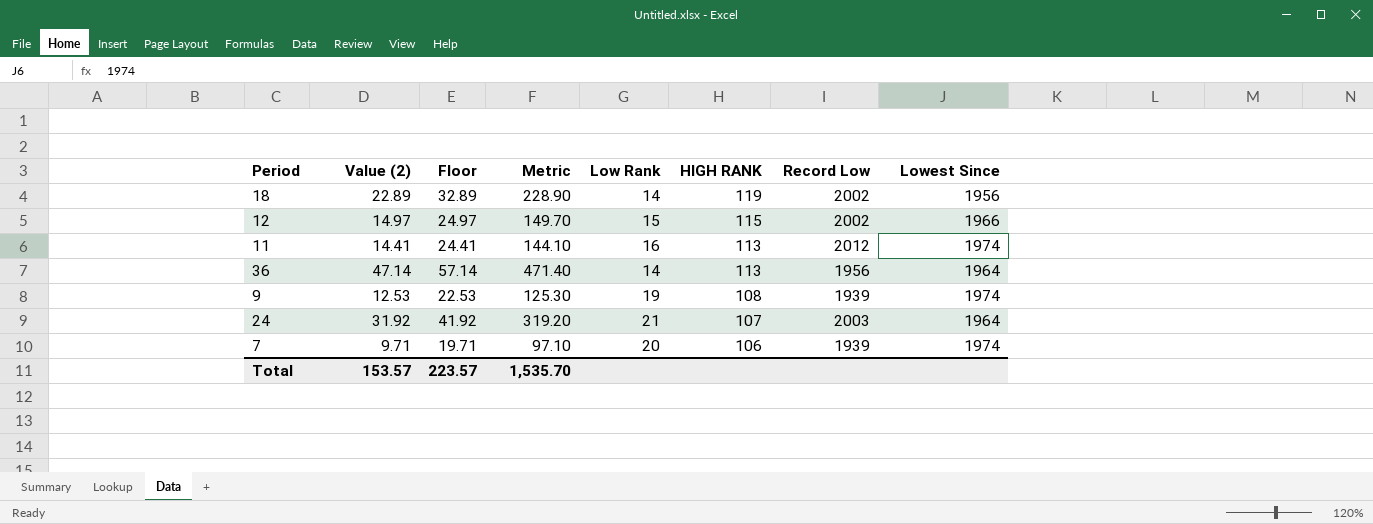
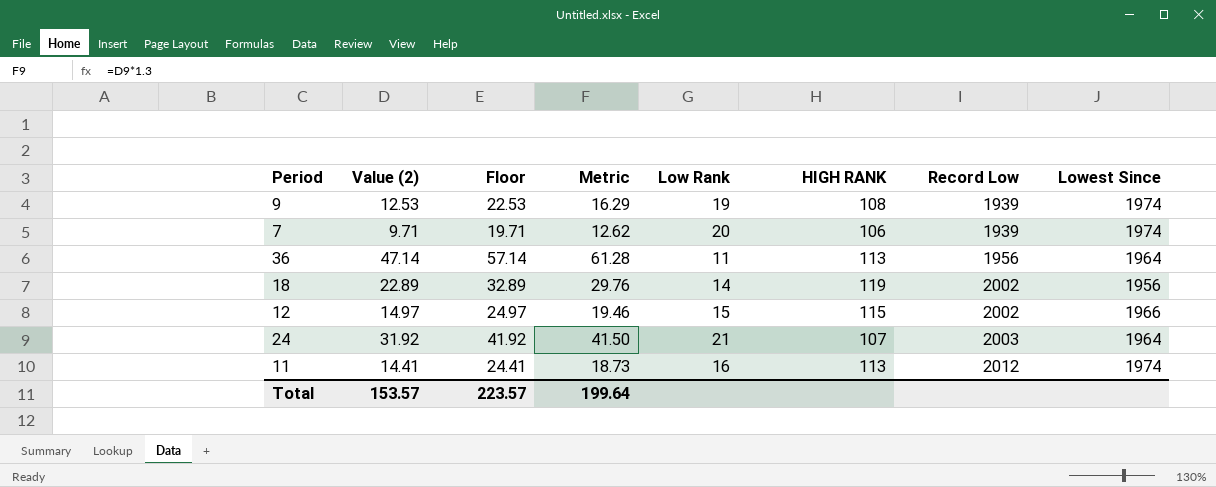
row order: HIGH RANK descending -> Record Low ascending
column Metric | formula: [Value (2)] * 10 -> [Value (2)] * 1.3
36 | Low Rank: 14 -> 11
Total | Metric: 1,535.70 -> 199.64

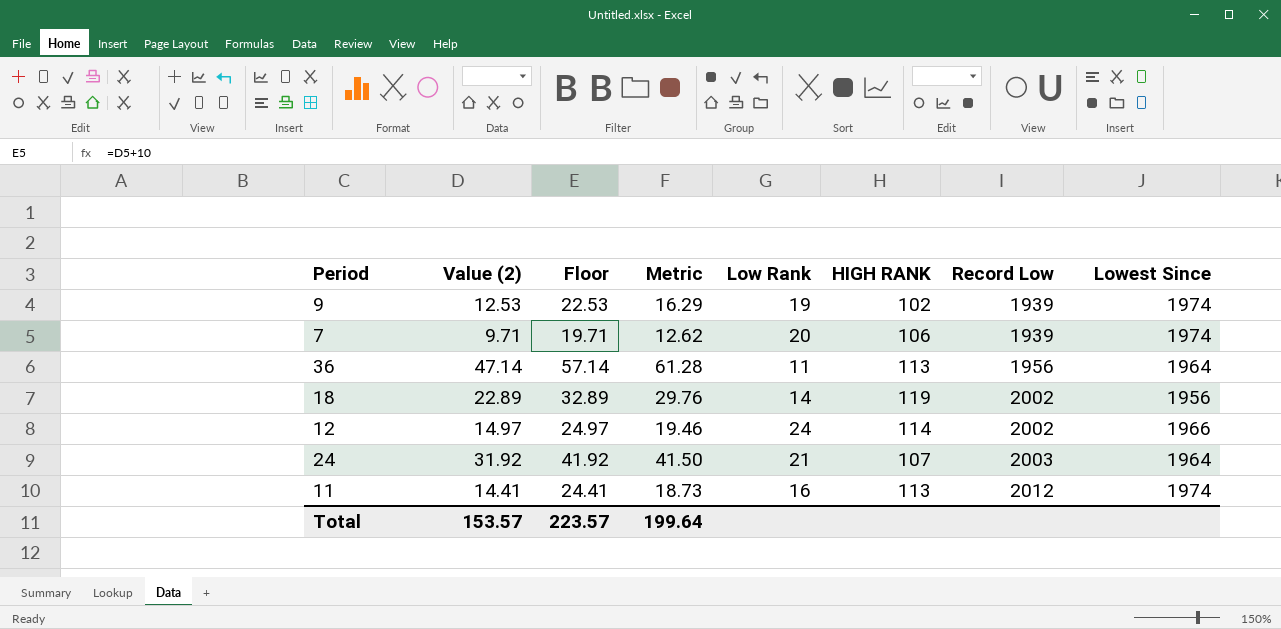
9 | HIGH RANK: 108 -> 102
12 | Low Rank: 15 -> 24
12 | HIGH RANK: 115 -> 114

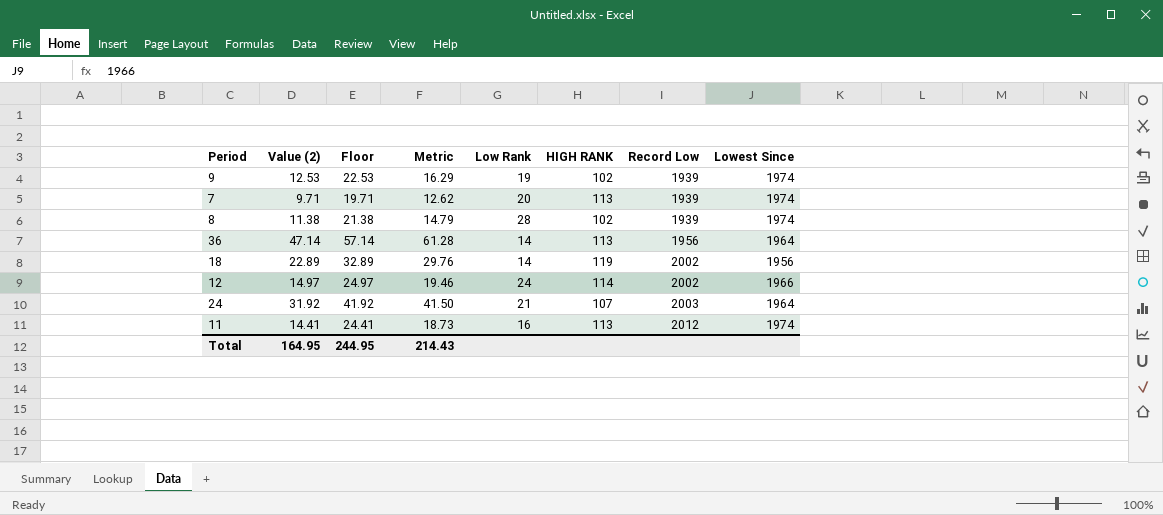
7 | HIGH RANK: 106 -> 113
row 8: none -> 11.38 | 21.38 | 14.79 | 28 | 102 | 1939 | 1974
36 | Low Rank: 11 -> 14
Total | Value (2): 153.57 -> 164.95
Total | Floor: 223.57 -> 244.95
Total | Metric: 199.64 -> 214.43

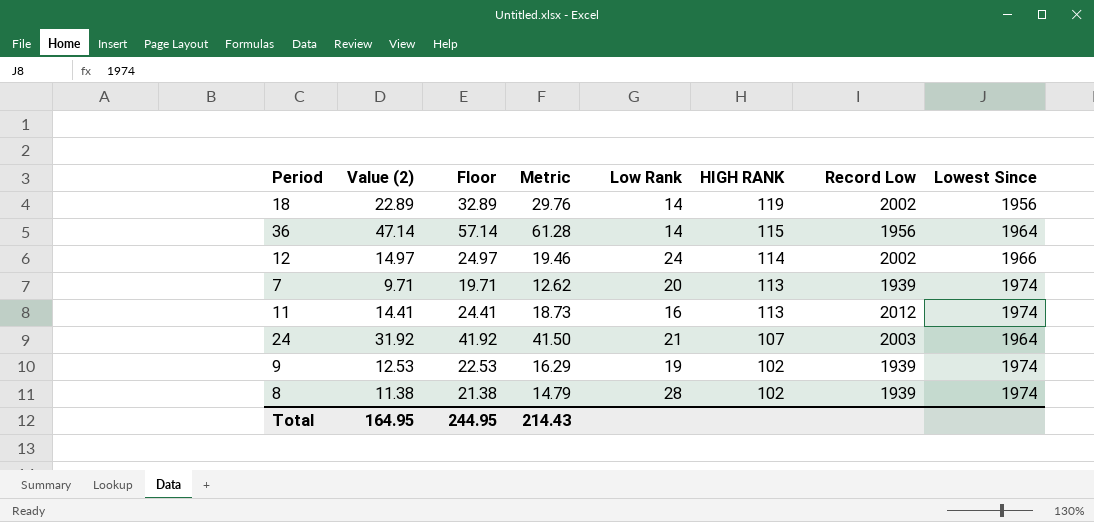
row order: Record Low ascending -> HIGH RANK descending
36 | HIGH RANK: 113 -> 115

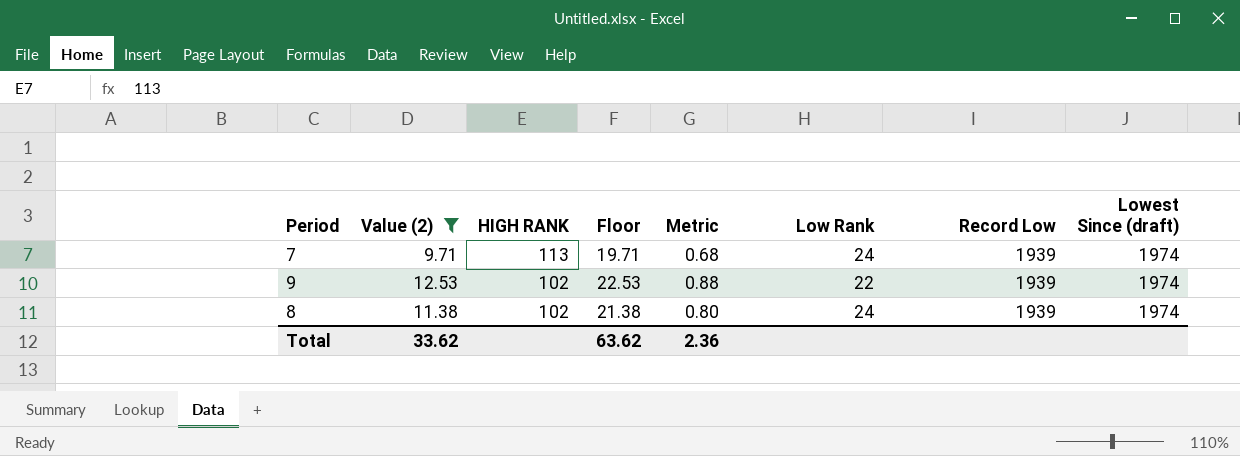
filter: none -> Value (2) <= 12.53
column HIGH RANK | position: 6 -> 3
column Metric | formula: [Value (2)] * 1.3 -> [Value (2)] * 0.07
column name: Lowest Since -> Lowest Since (draft)
7 | Low Rank: 20 -> 24
9 | Low Rank: 19 -> 22
8 | Low Rank: 28 -> 24
Total | Value (2): 164.95 -> 33.62
Total | Floor: 244.95 -> 63.62
Total | Metric: 214.43 -> 2.36

